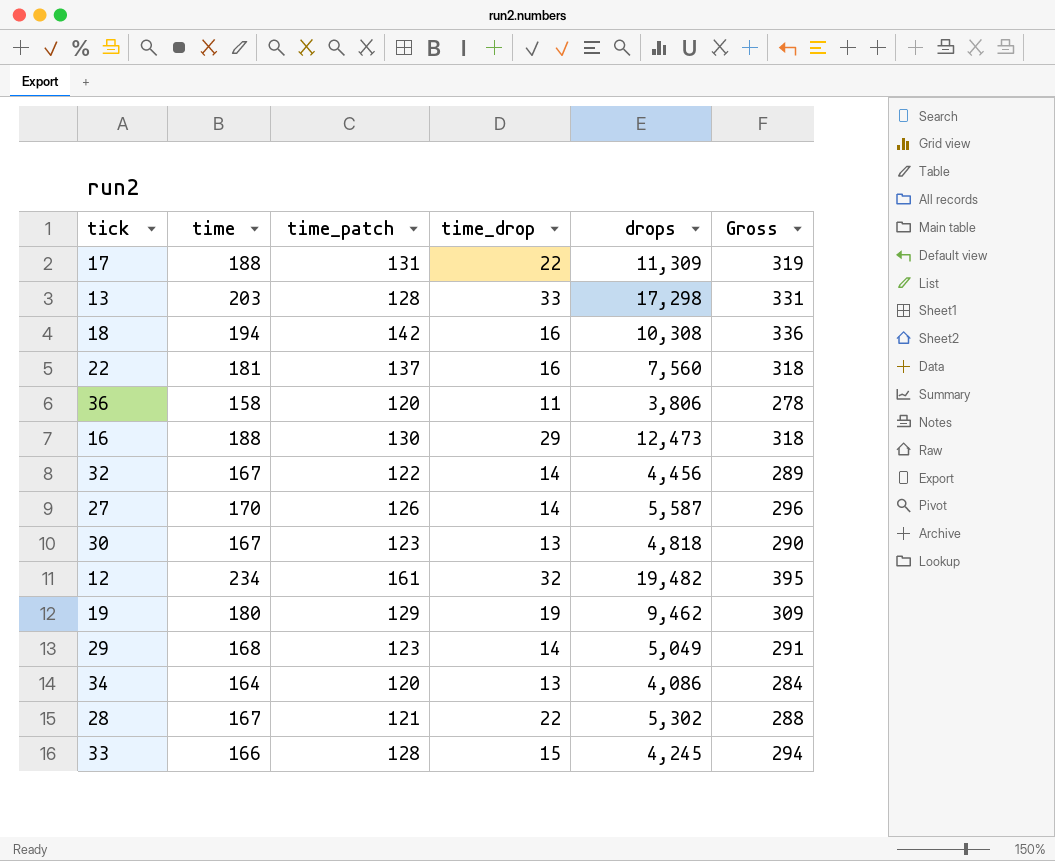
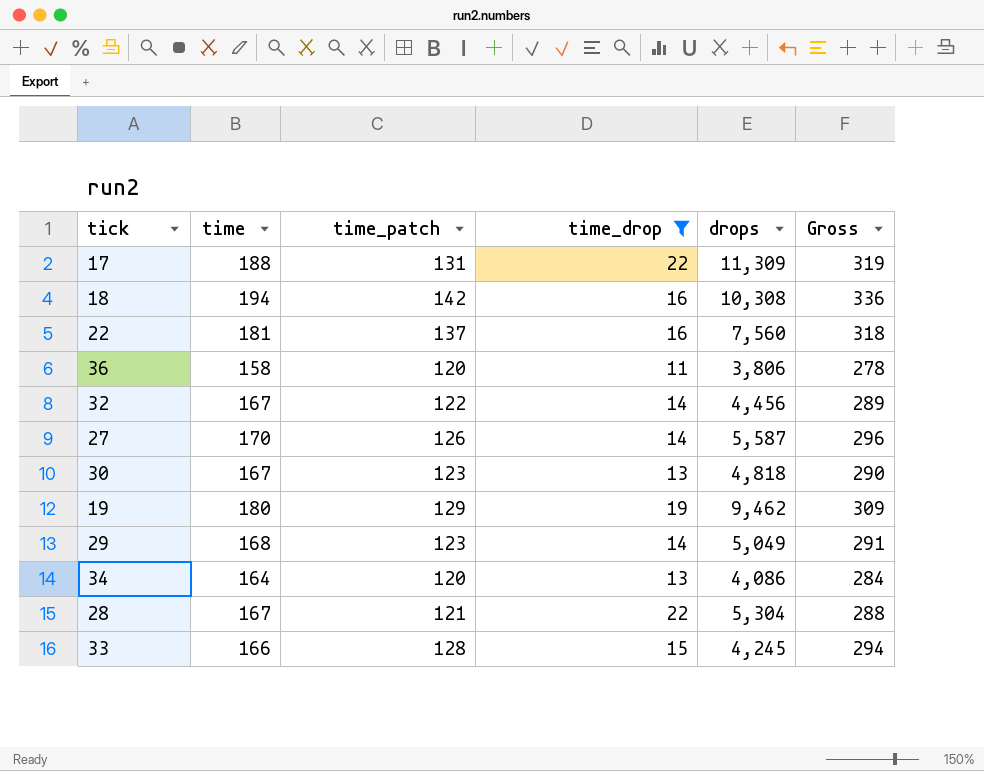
filter: none -> time_drop <= 22
28 | drops: 5,302 -> 5,304

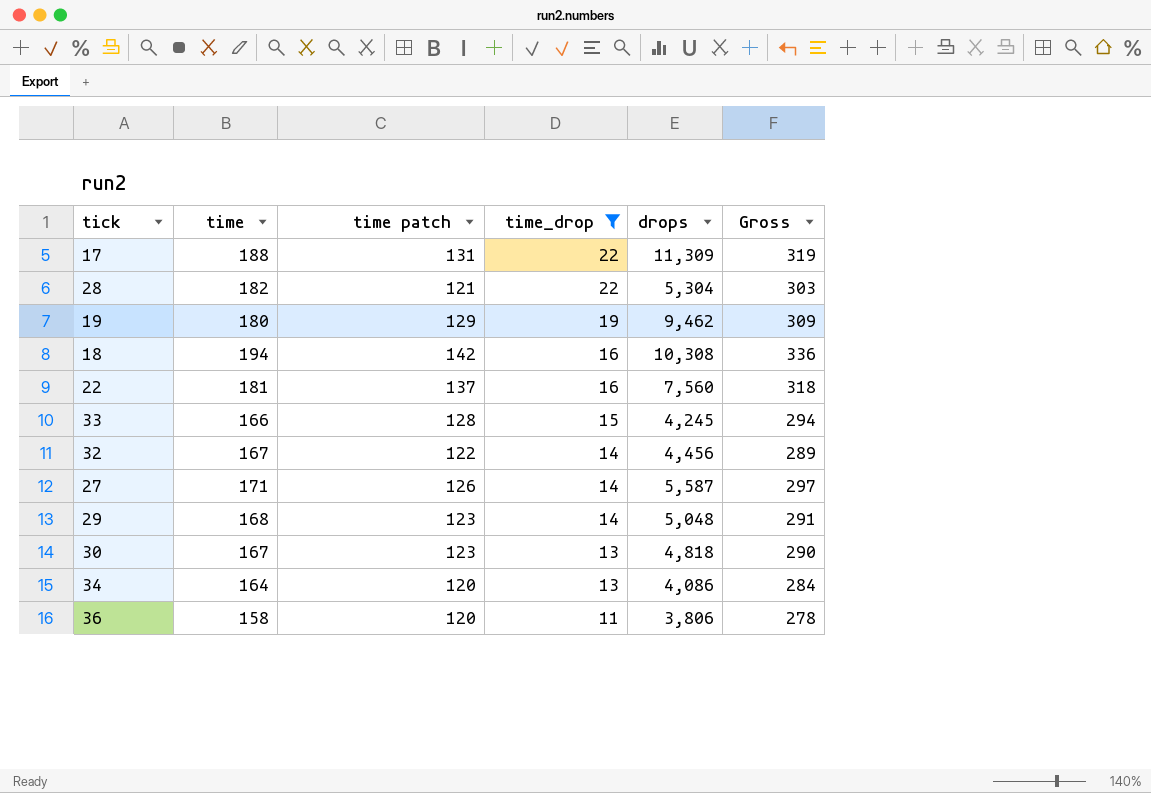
row order: none -> time_drop descending
column name: time_patch -> time patch
28 | time: 167 -> 182
28 | Gross: 288 -> 303
27 | time: 170 -> 171
27 | Gross: 296 -> 297
29 | drops: 5,049 -> 5,048

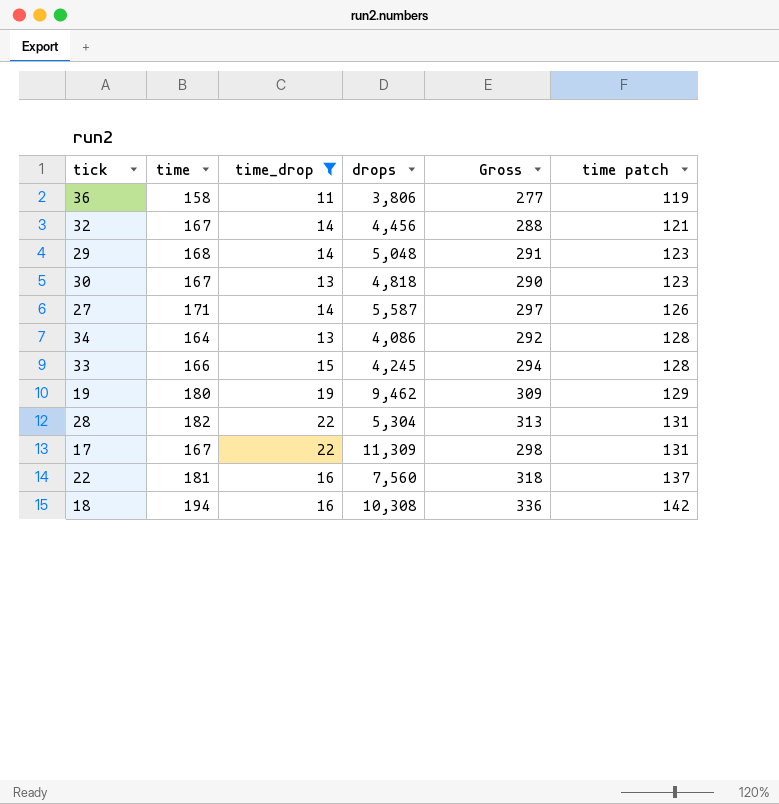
row order: time_drop descending -> time patch ascending
column time patch | position: 3 -> 6
36 | Gross: 278 -> 277
36 | time patch: 120 -> 119
32 | Gross: 289 -> 288
32 | time patch: 122 -> 121
34 | Gross: 284 -> 292
34 | time patch: 120 -> 128
28 | Gross: 303 -> 313
28 | time patch: 121 -> 131
17 | time: 188 -> 167
17 | Gross: 319 -> 298

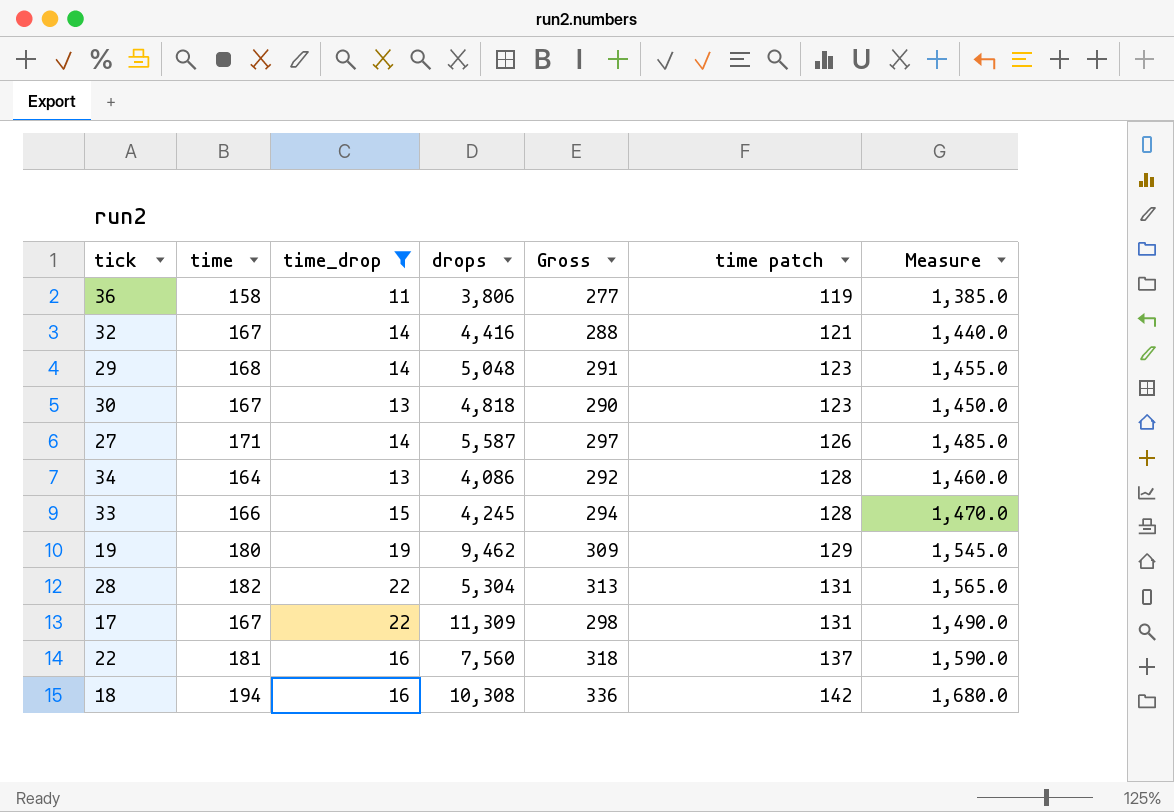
column Measure | formula: none -> [Gross] * 5
32 | drops: 4,456 -> 4,416

